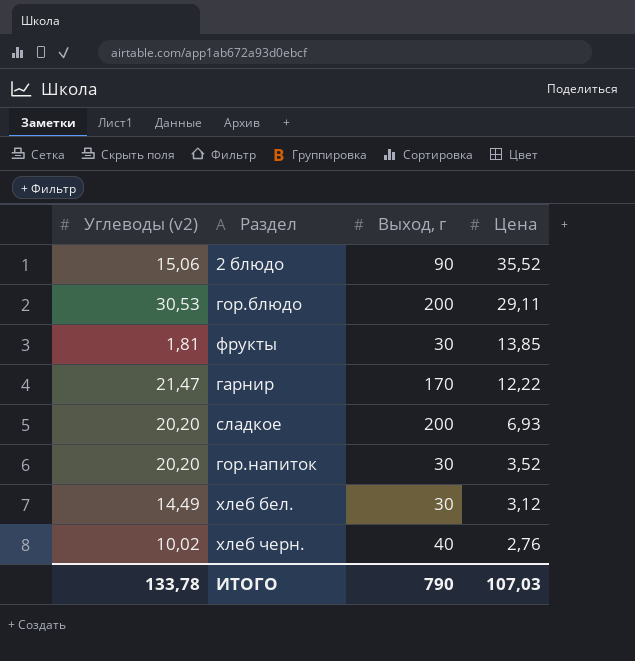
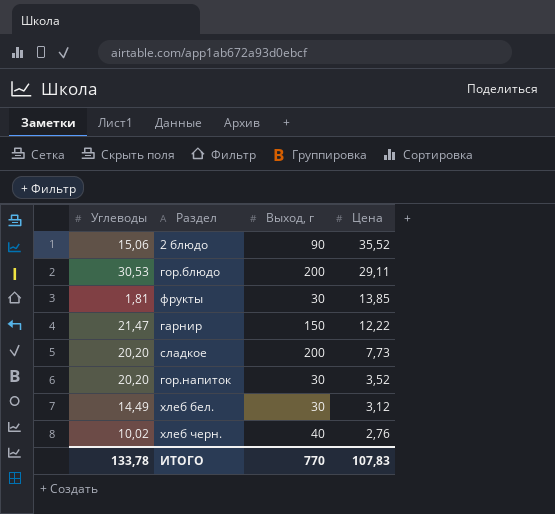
column name: Углеводы (v2) -> Углеводы
гарнир | Выход, г: 170 -> 150
сладкое | Цена: 6,93 -> 7,73
ИТОГО | Выход, г: 790 -> 770
ИТОГО | Цена: 107,03 -> 107,83

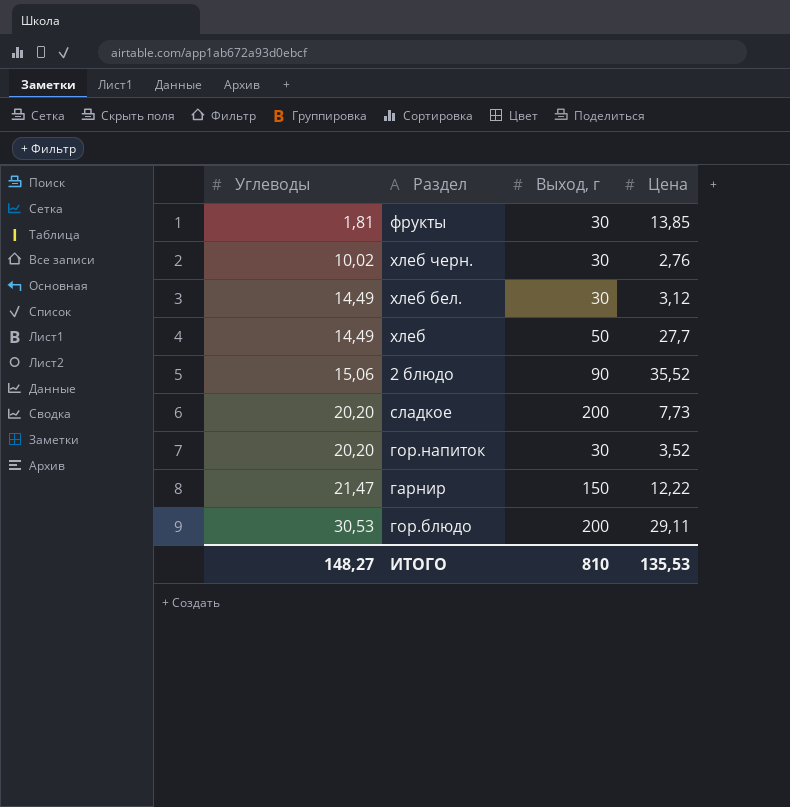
row order: Цена descending -> Углеводы ascending
хлеб черн. | Выход, г: 40 -> 30
row хлеб: none -> 14,49 | 50 | 27,7
ИТОГО | Углеводы: 133,78 -> 148,27
ИТОГО | Выход, г: 770 -> 810
ИТОГО | Цена: 107,83 -> 135,53

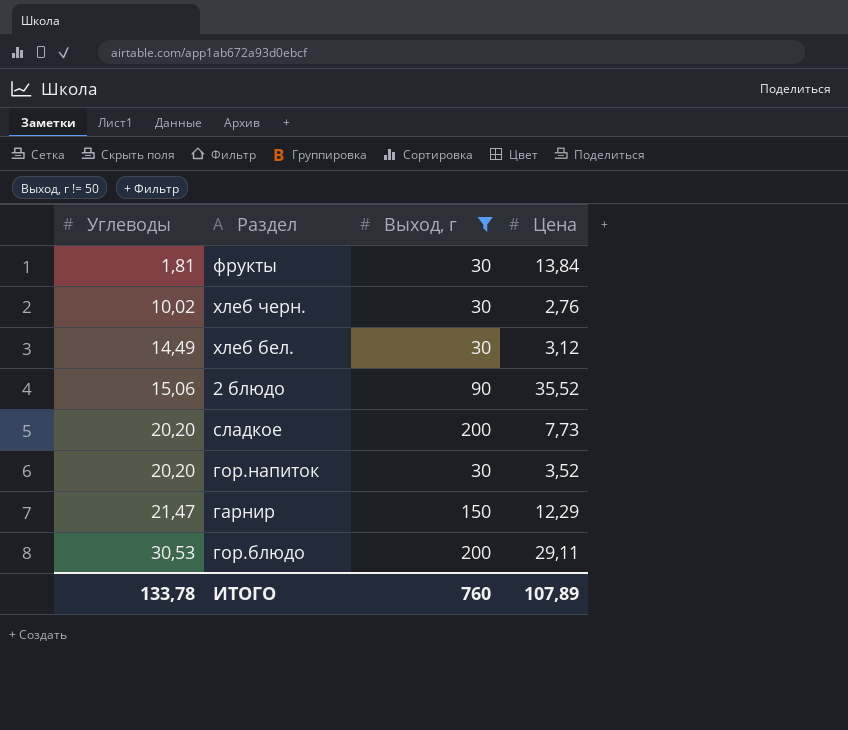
filter: none -> Выход, г != 50
фрукты | Цена: 13,85 -> 13,84
гарнир | Цена: 12,22 -> 12,29
ИТОГО | Углеводы: 148,27 -> 133,78
ИТОГО | Выход, г: 810 -> 760
ИТОГО | Цена: 135,53 -> 107,89

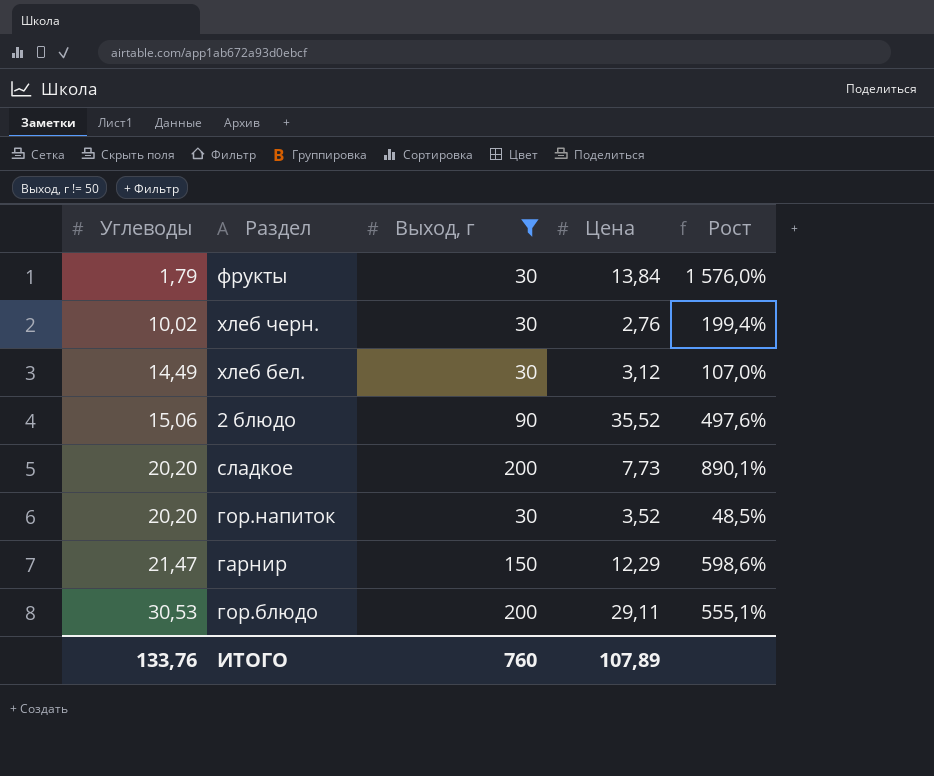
column Рост | formula: none -> ([Выход, г] - [Углеводы]) / [Углеводы]
фрукты | Углеводы: 1,81 -> 1,79
ИТОГО | Углеводы: 133,78 -> 133,76

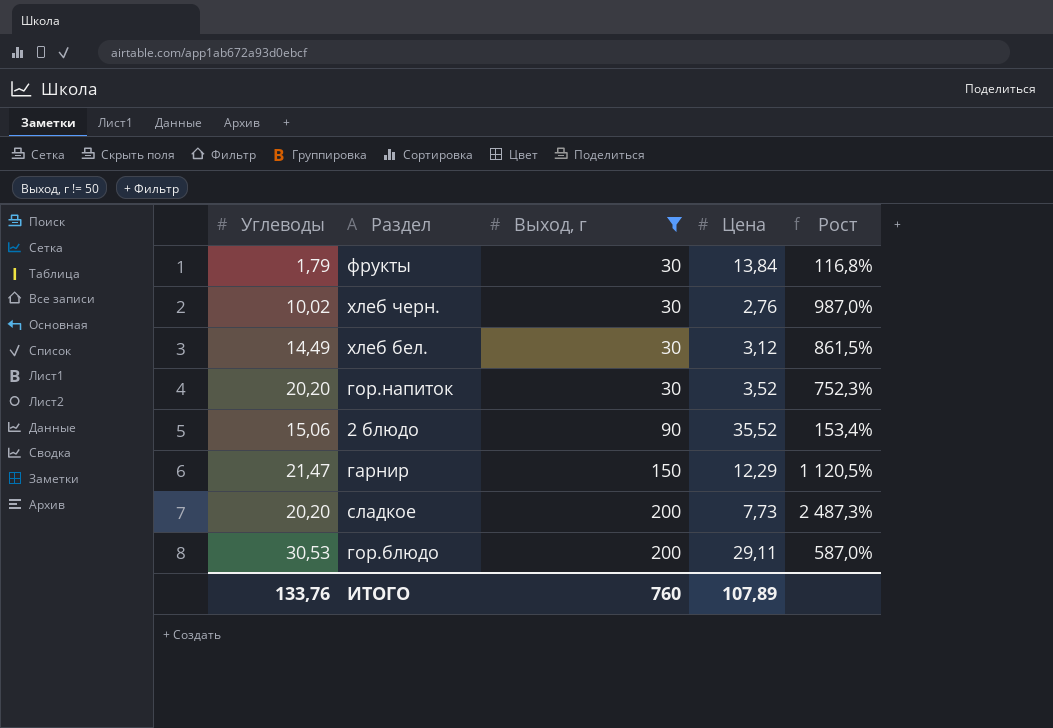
row order: Углеводы ascending -> Выход, г ascending
column Рост | formula: ([Выход, г] - [Углеводы]) / [Углеводы] -> ([Выход, г] - [Цена]) / [Цена]

